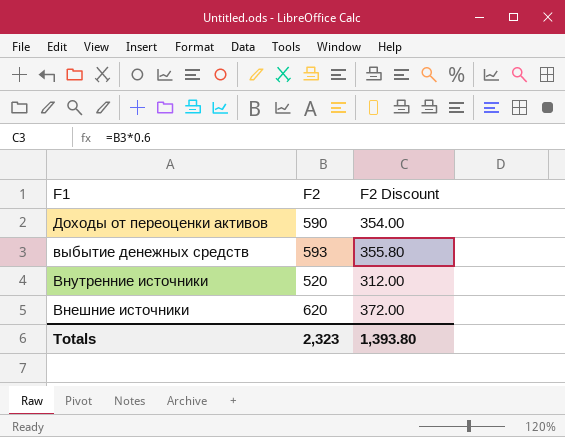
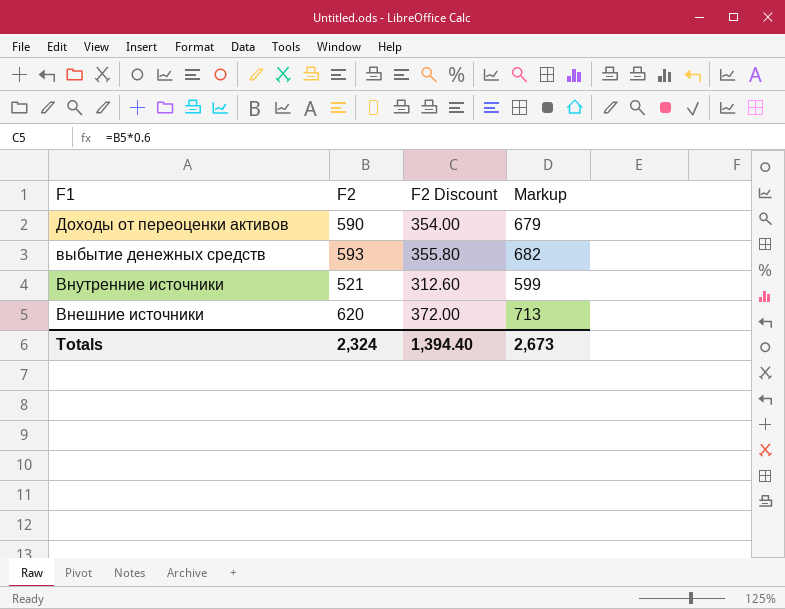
column Markup | formula: none -> [F2] * 1.15
Внутренние источники | F2: 520 -> 521
Внутренние источники | F2 Discount: 312.00 -> 312.60
Totals | F2: 2,323 -> 2,324
Totals | F2 Discount: 1,393.80 -> 1,394.40

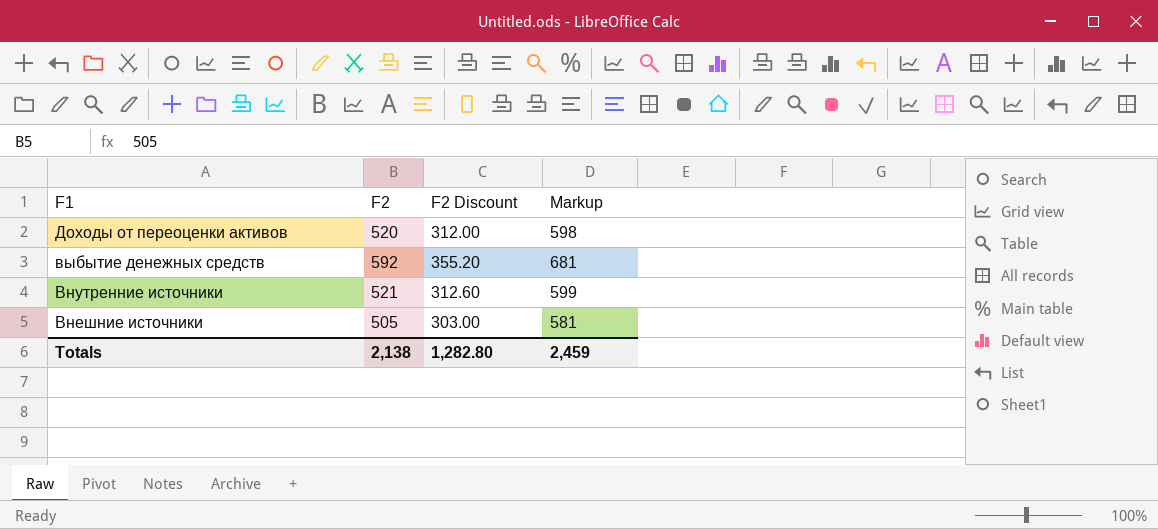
Доходы от переоценки активов | F2: 590 -> 520
Доходы от переоценки активов | F2 Discount: 354.00 -> 312.00
Доходы от переоценки активов | Markup: 679 -> 598
выбытие денежных средств | F2: 593 -> 592
выбытие денежных средств | F2 Discount: 355.80 -> 355.20
выбытие денежных средств | Markup: 682 -> 681
Внешние источники | F2: 620 -> 505
Внешние источники | F2 Discount: 372.00 -> 303.00
Внешние источники | Markup: 713 -> 581
Totals | F2: 2,324 -> 2,138
Totals | F2 Discount: 1,394.40 -> 1,282.80
Totals | Markup: 2,673 -> 2,459

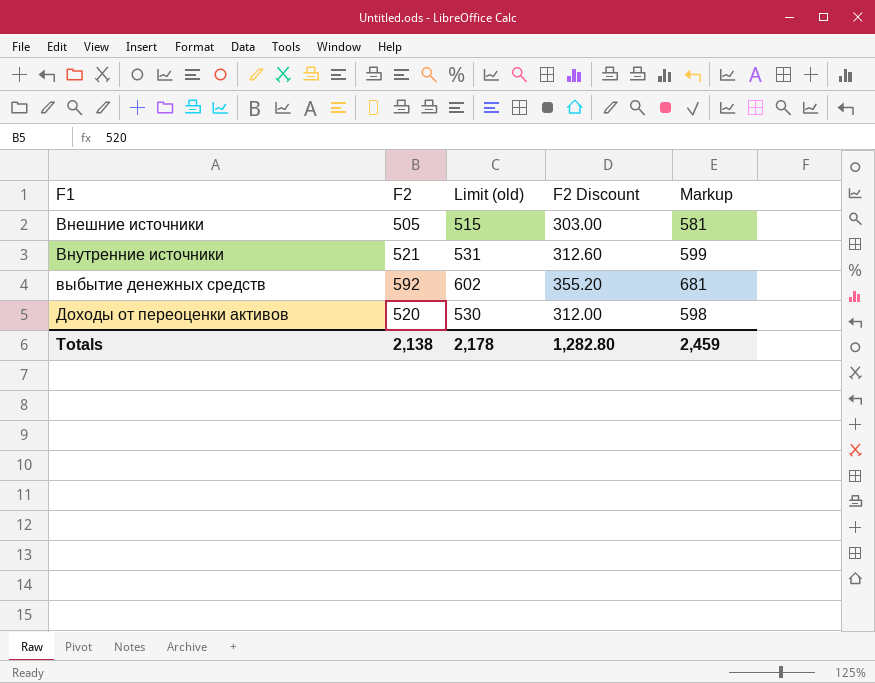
row order: F1 descending -> F1 ascending
column Limit (old) | formula: none -> [F2] + 10

